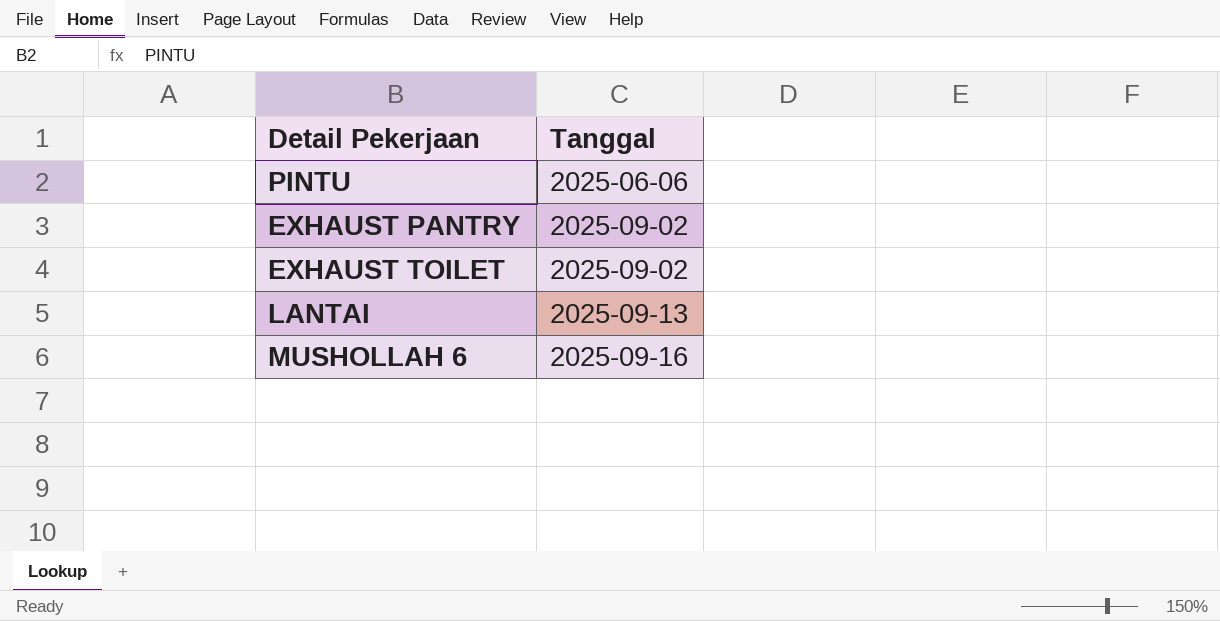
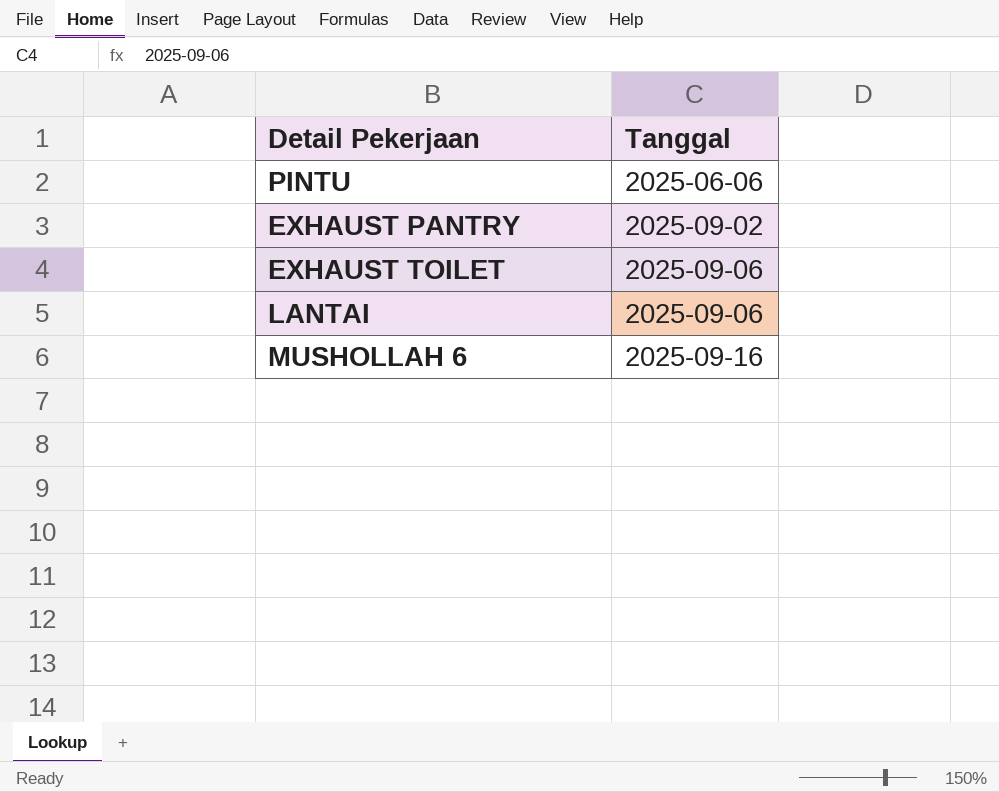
EXHAUST TOILET | Tanggal: 2025-09-02 -> 2025-09-06
LANTAI | Tanggal: 2025-09-13 -> 2025-09-06

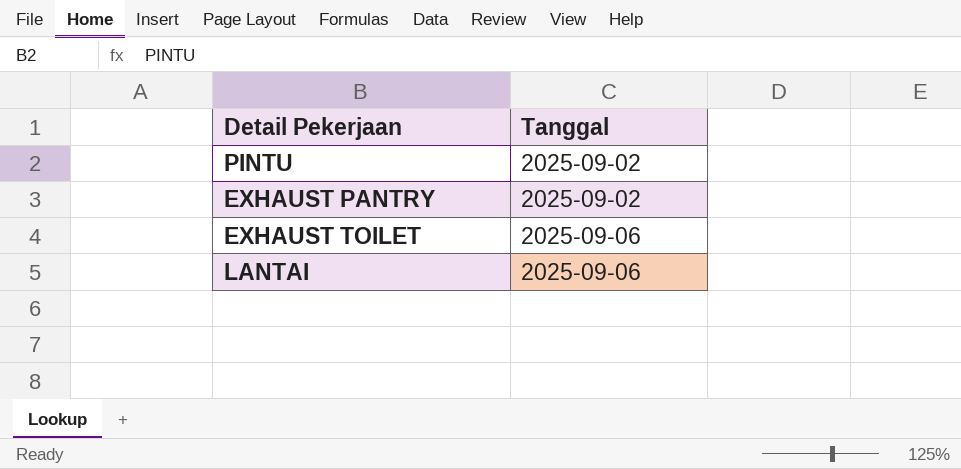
row MUSHOLLAH 6: 2025-09-16 -> none
PINTU | Tanggal: 2025-06-06 -> 2025-09-02

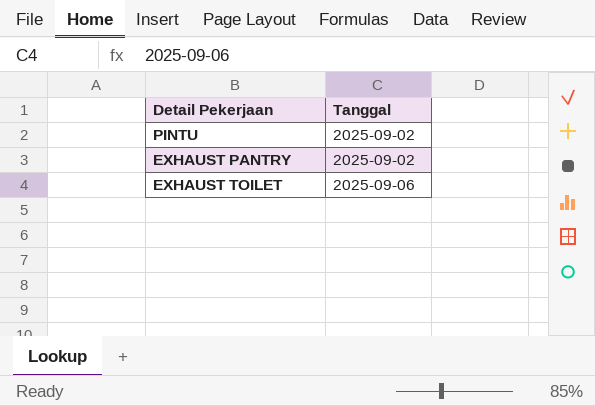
row LANTAI: 2025-09-06 -> none

